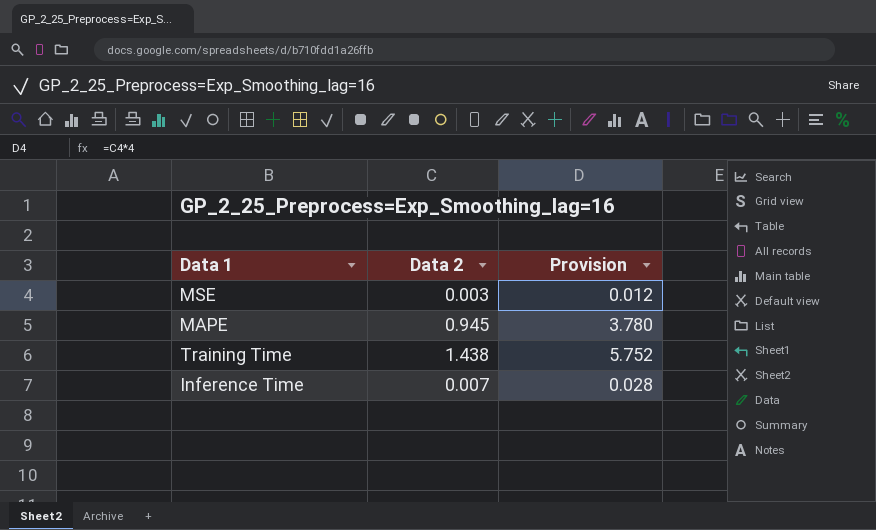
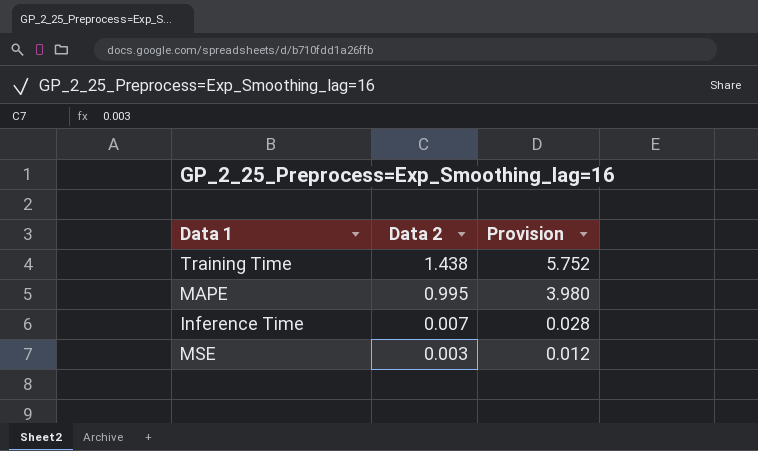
row order: none -> Data 2 descending
MAPE | Data 2: 0.945 -> 0.995
MAPE | Provision: 3.780 -> 3.980

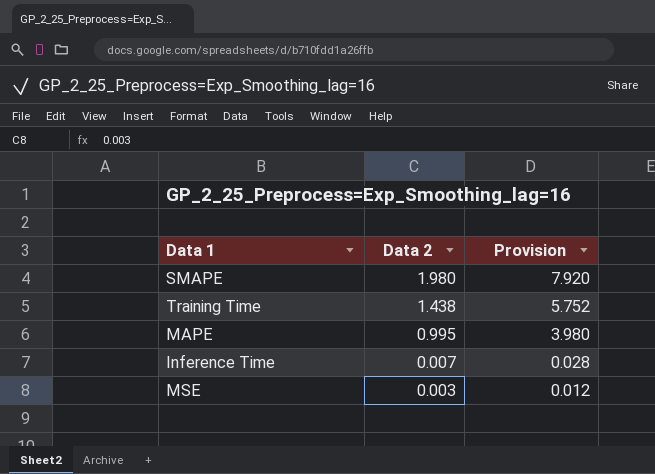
row SMAPE: none -> 1.980 | 7.920

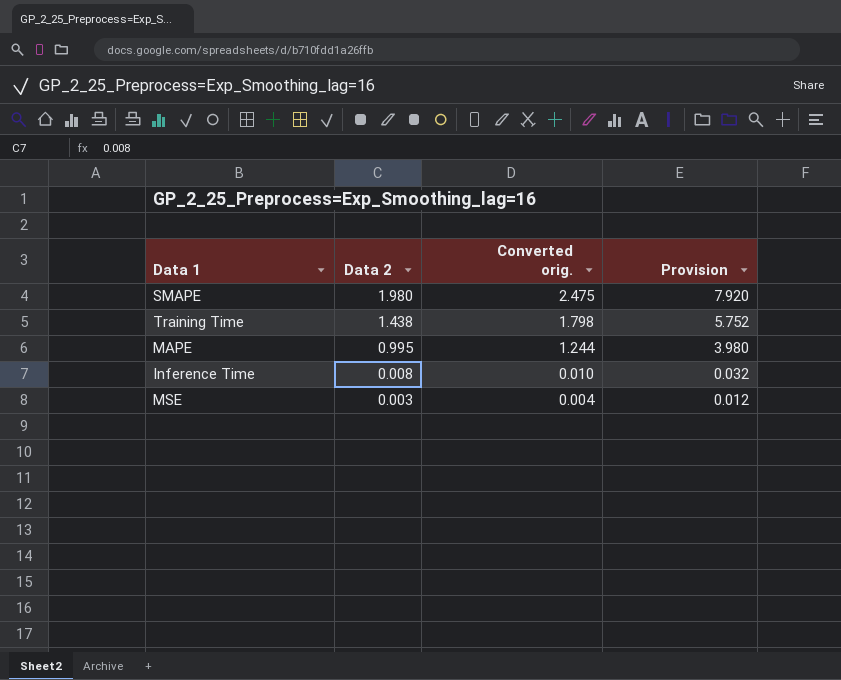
column Converted orig. | formula: none -> [Data 2] * 1.25
Inference Time | Data 2: 0.007 -> 0.008
Inference Time | Provision: 0.028 -> 0.032

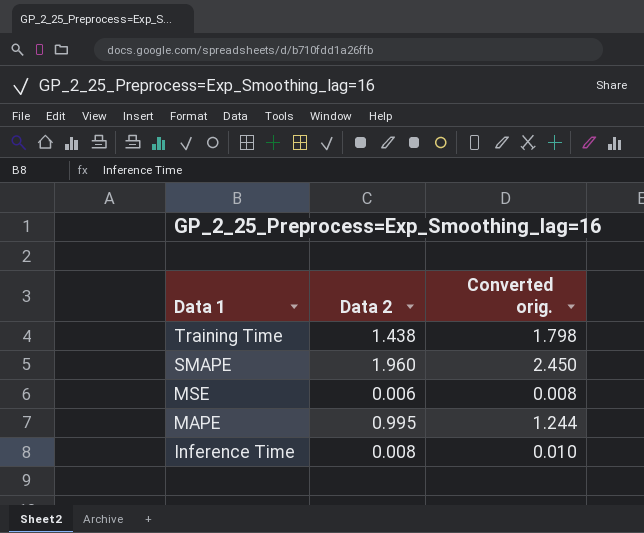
row order: Data 2 descending -> Data 1 descending
column Provision | formula: [Data 2] * 4 -> none
SMAPE | Data 2: 1.980 -> 1.960
SMAPE | Converted orig.: 2.475 -> 2.450
MSE | Data 2: 0.003 -> 0.006
MSE | Converted orig.: 0.004 -> 0.008

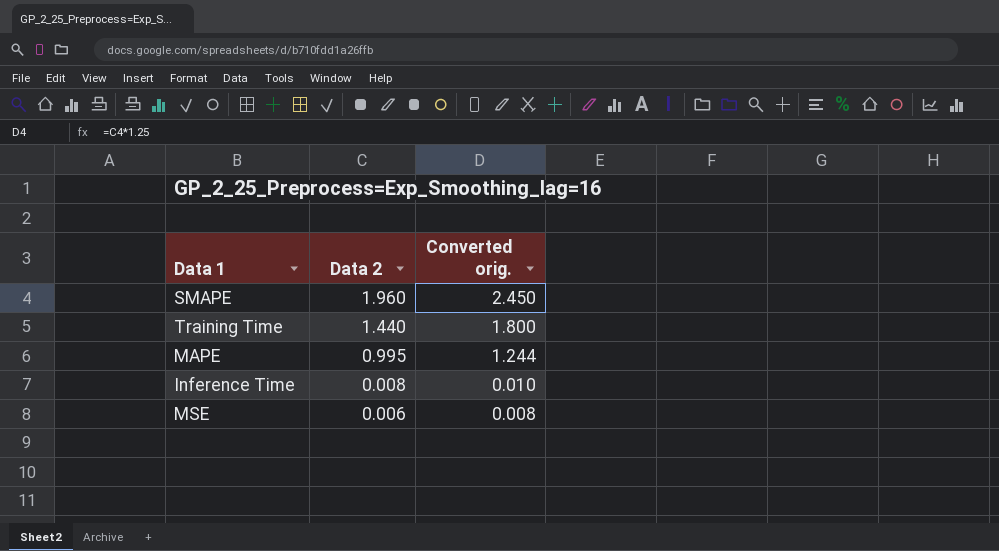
row order: Data 1 descending -> Data 2 descending
Training Time | Data 2: 1.438 -> 1.440
Training Time | Converted orig.: 1.798 -> 1.800

